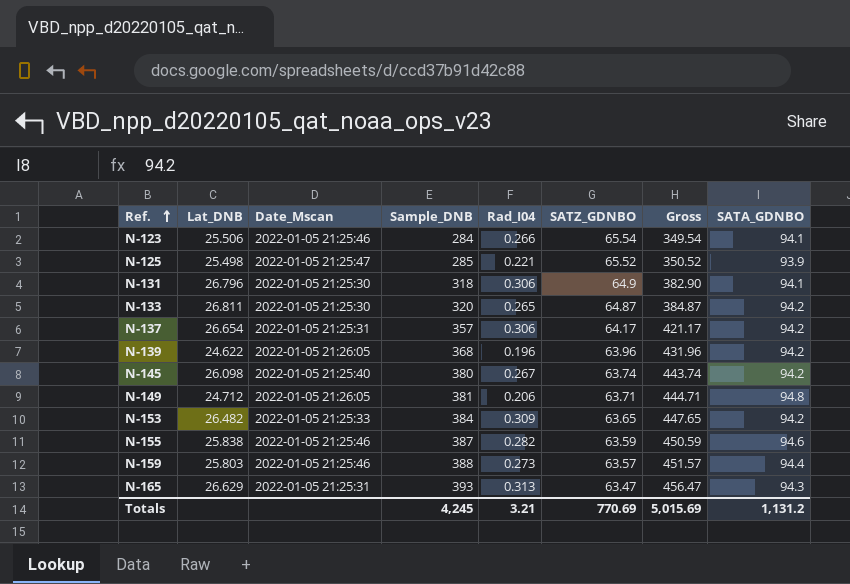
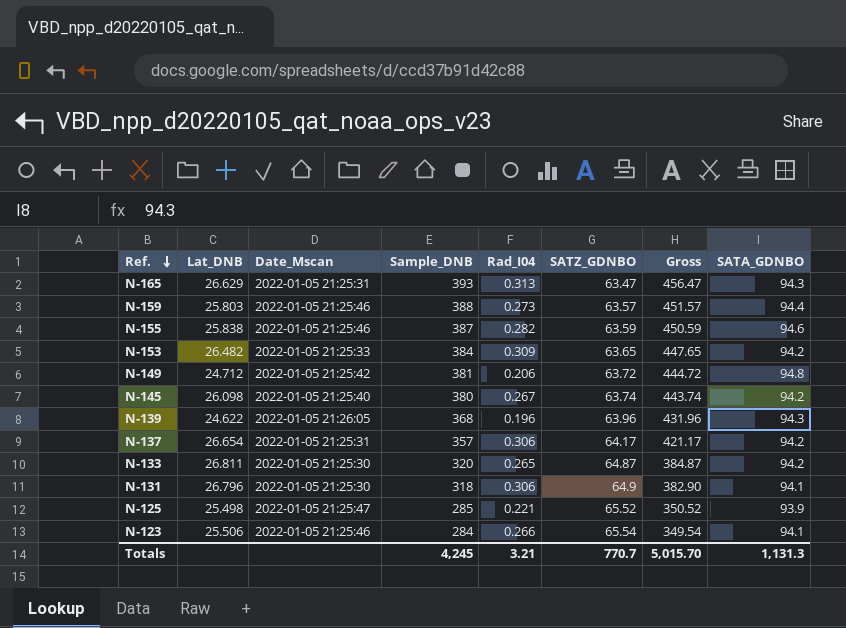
row order: Ref. ascending -> Ref. descending
N-149 | Date_Mscan: 2022-01-05 21:26:05 -> 2022-01-05 21:25:42
N-149 | SATZ_GDNBO: 63.71 -> 63.72
N-149 | Gross: 444.71 -> 444.72
N-139 | SATA_GDNBO: 94.2 -> 94.3
Totals | SATZ_GDNBO: 770.69 -> 770.7
Totals | Gross: 5,015.69 -> 5,015.70
Totals | SATA_GDNBO: 1,131.2 -> 1,131.3

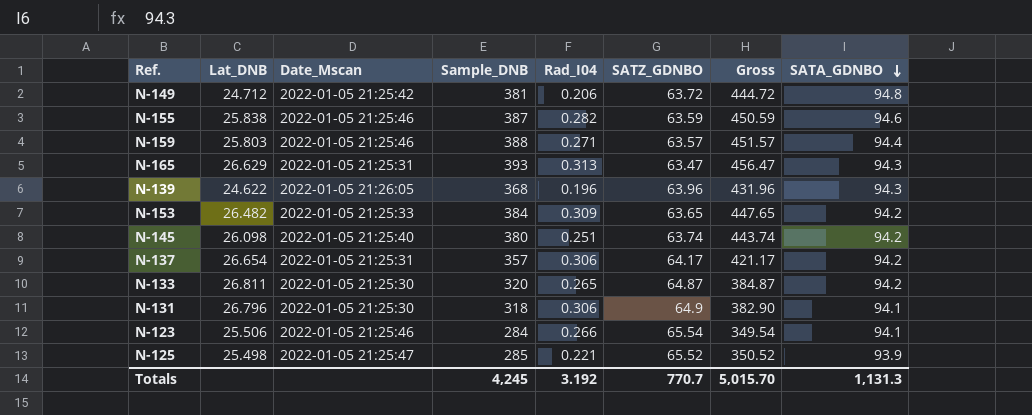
row order: Ref. descending -> SATA_GDNBO descending
N-159 | Rad_I04: 0.273 -> 0.271
N-145 | Rad_I04: 0.267 -> 0.251
Totals | Rad_I04: 3.21 -> 3.192

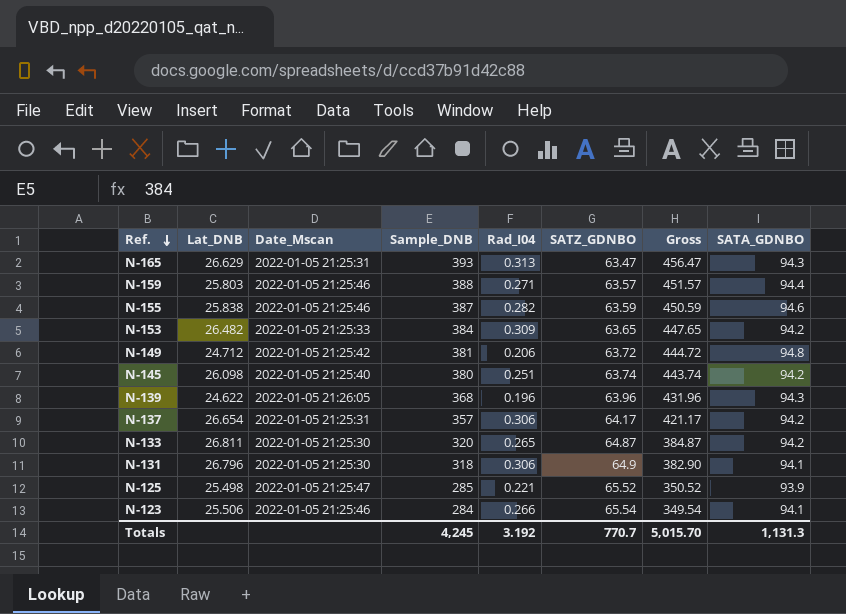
row order: SATA_GDNBO descending -> Ref. descending

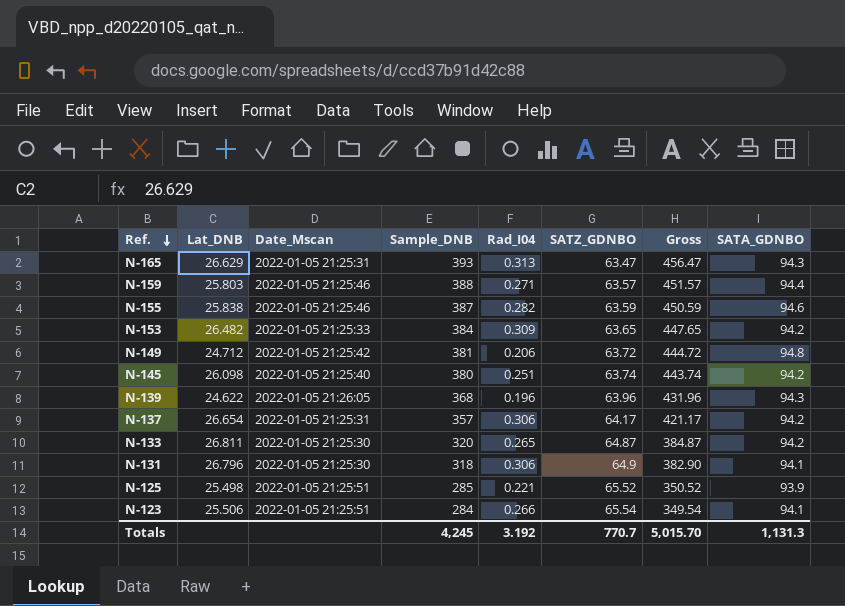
N-125 | Date_Mscan: 2022-01-05 21:25:47 -> 2022-01-05 21:25:51
N-123 | Date_Mscan: 2022-01-05 21:25:46 -> 2022-01-05 21:25:51

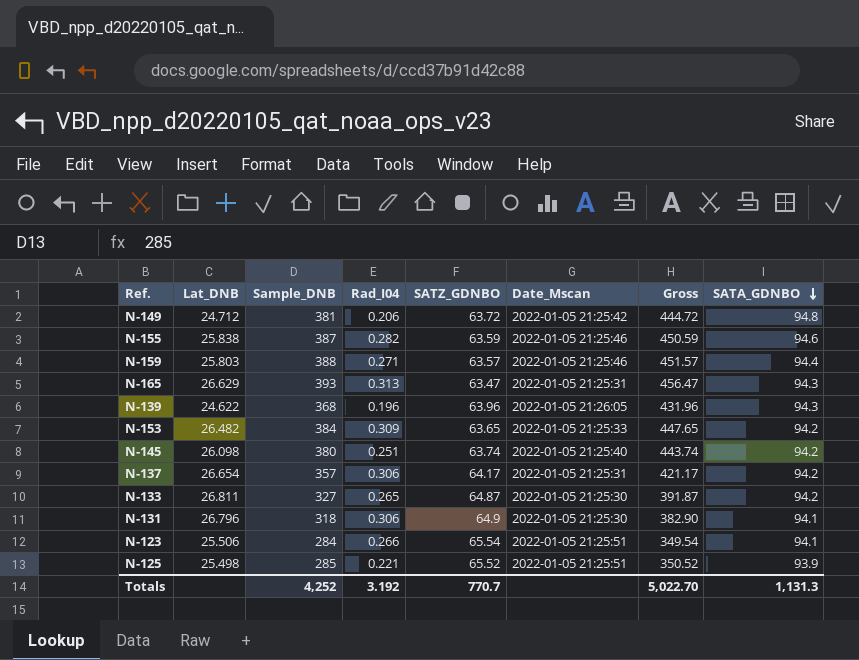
row order: Ref. descending -> SATA_GDNBO descending
column Date_Mscan | position: 3 -> 6
N-133 | Sample_DNB: 320 -> 327
N-133 | Gross: 384.87 -> 391.87
Totals | Sample_DNB: 4,245 -> 4,252
Totals | Gross: 5,015.70 -> 5,022.70

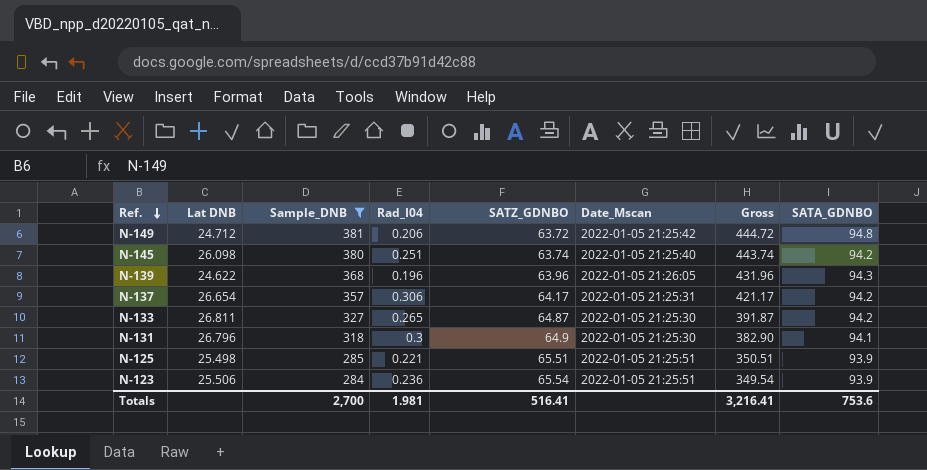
filter: none -> Sample_DNB <= 381
row order: SATA_GDNBO descending -> Ref. descending
column name: Lat_DNB -> Lat DNB
N-131 | Rad_I04: 0.306 -> 0.3
N-125 | SATZ_GDNBO: 65.52 -> 65.51
N-125 | Gross: 350.52 -> 350.51
N-123 | Rad_I04: 0.266 -> 0.236
N-123 | SATA_GDNBO: 94.1 -> 93.9
Totals | Sample_DNB: 4,252 -> 2,700
Totals | Rad_I04: 3.192 -> 1.981
Totals | SATZ_GDNBO: 770.7 -> 516.41
Totals | Gross: 5,022.70 -> 3,216.41
Totals | SATA_GDNBO: 1,131.3 -> 753.6

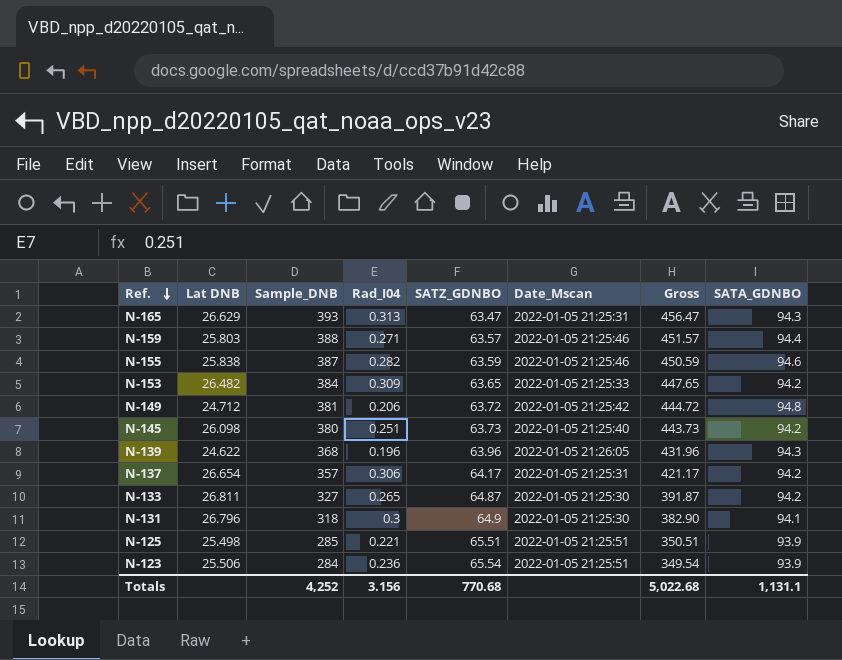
filter: Sample_DNB <= 381 -> none
N-145 | SATZ_GDNBO: 63.74 -> 63.73
N-145 | Gross: 443.74 -> 443.73
Totals | Sample_DNB: 2,700 -> 4,252
Totals | Rad_I04: 1.981 -> 3.156
Totals | SATZ_GDNBO: 516.41 -> 770.68
Totals | Gross: 3,216.41 -> 5,022.68
Totals | SATA_GDNBO: 753.6 -> 1,131.1

